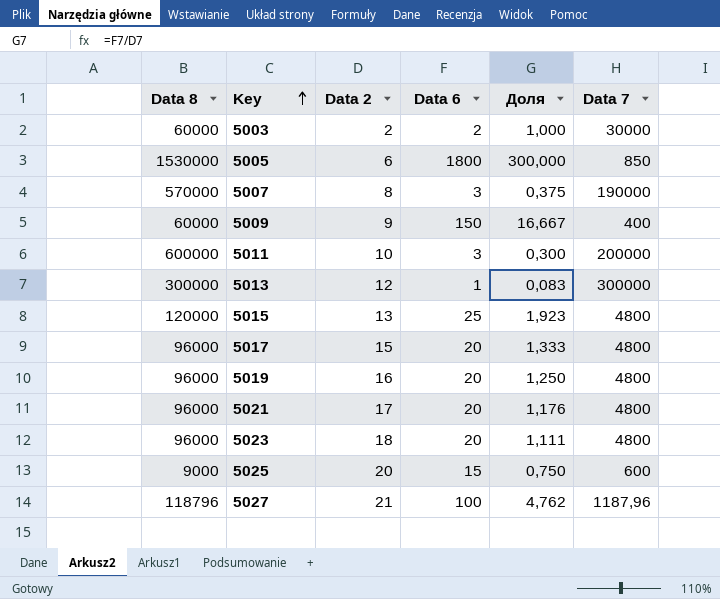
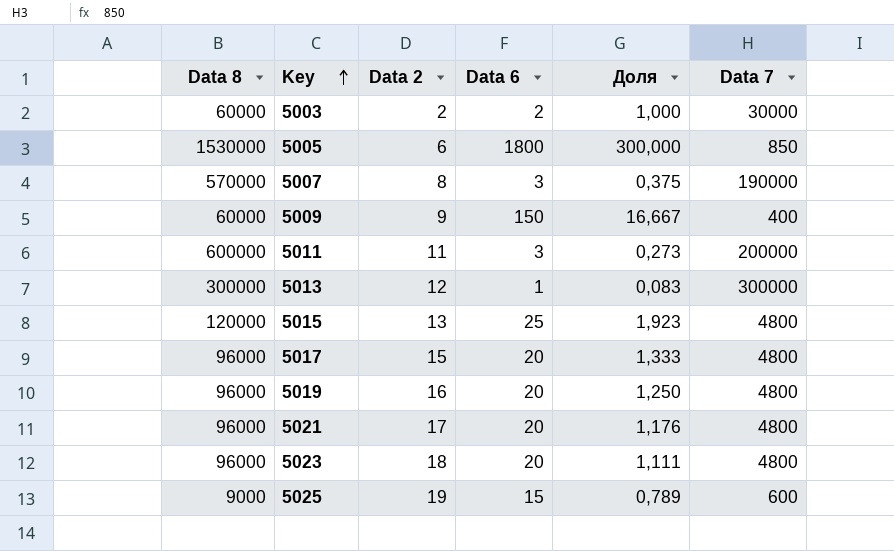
row 5027: 118796 | 21 | 100 | 4,762 | 1187,96 -> none
5011 | Data 2: 10 -> 11
5011 | Доля: 0,300 -> 0,273
5025 | Data 2: 20 -> 19
5025 | Доля: 0,750 -> 0,789

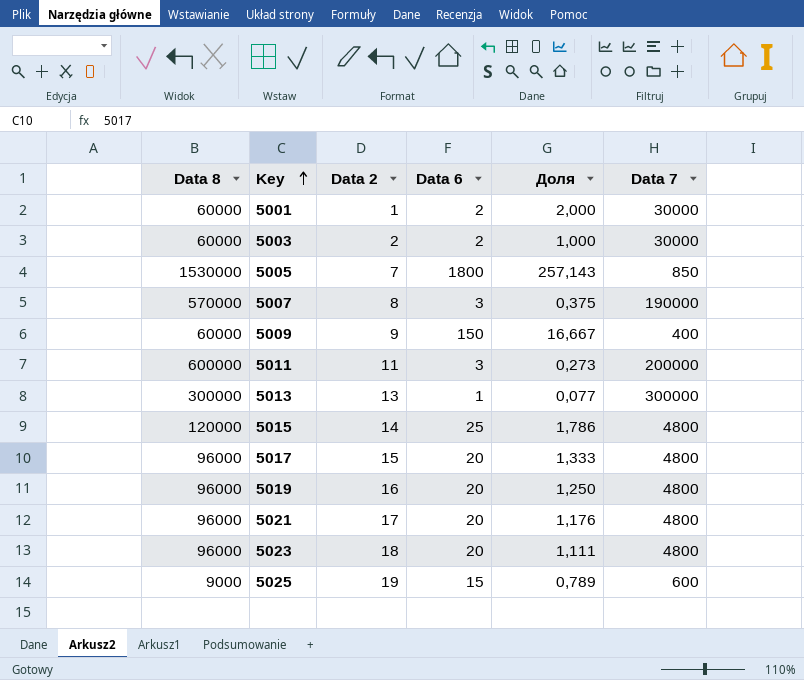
row 5001: none -> 60000 | 1 | 2 | 2,000 | 30000
5005 | Data 2: 6 -> 7
5005 | Доля: 300,000 -> 257,143
5013 | Data 2: 12 -> 13
5013 | Доля: 0,083 -> 0,077
5015 | Data 2: 13 -> 14
5015 | Доля: 1,923 -> 1,786

